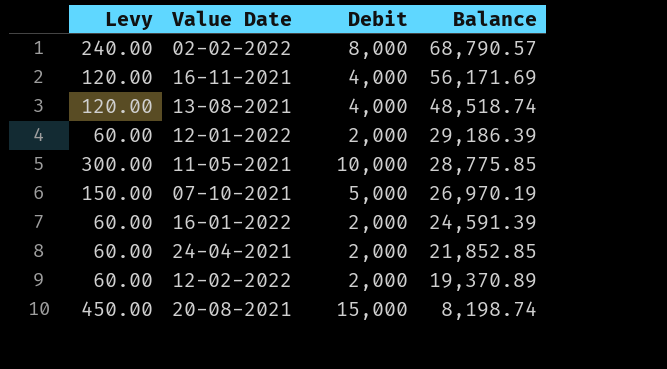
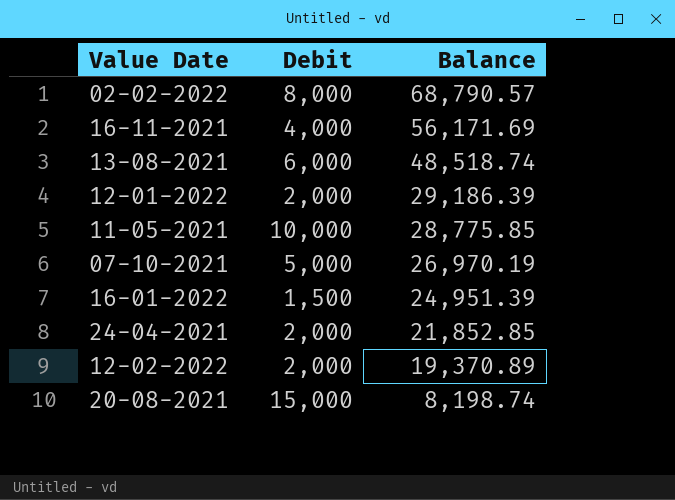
column Levy | formula: [Debit] * 0.03 -> none
13-08-2021 | Debit: 4,000 -> 6,000
16-01-2022 | Debit: 2,000 -> 1,500
16-01-2022 | Balance: 24,591.39 -> 24,951.39

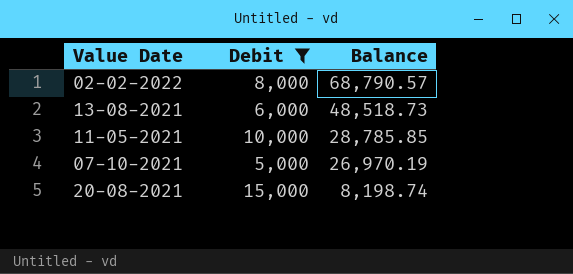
filter: none -> Debit >= 5,000
13-08-2021 | Balance: 48,518.74 -> 48,518.73
11-05-2021 | Balance: 28,775.85 -> 28,785.85

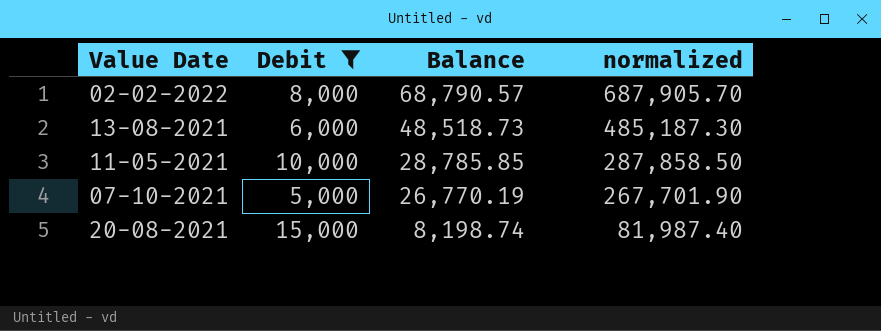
column normalized | formula: none -> [Balance] * 10
07-10-2021 | Balance: 26,970.19 -> 26,770.19

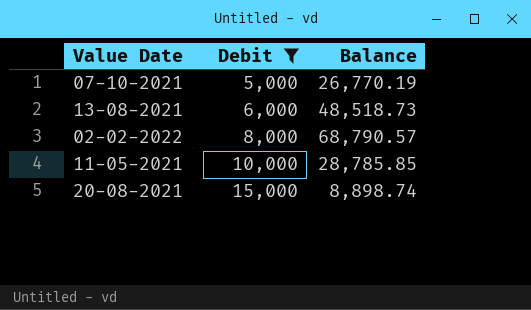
row order: Balance descending -> Debit ascending
column normalized | formula: [Balance] * 10 -> none
20-08-2021 | Balance: 8,198.74 -> 8,898.74

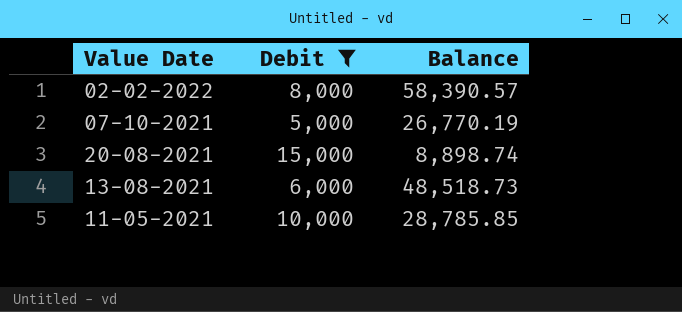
row order: Debit ascending -> Value Date descending
02-02-2022 | Balance: 68,790.57 -> 58,390.57

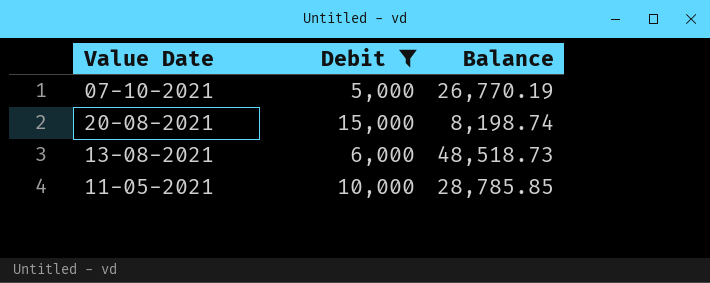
row 02-02-2022: 8,000 | 58,390.57 -> none
20-08-2021 | Balance: 8,898.74 -> 8,198.74

